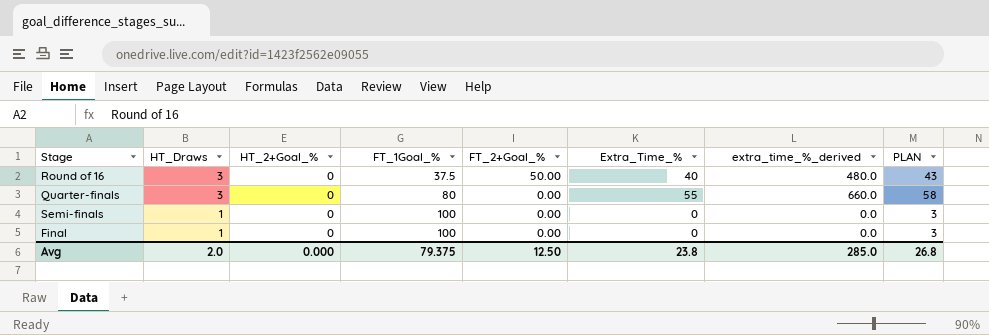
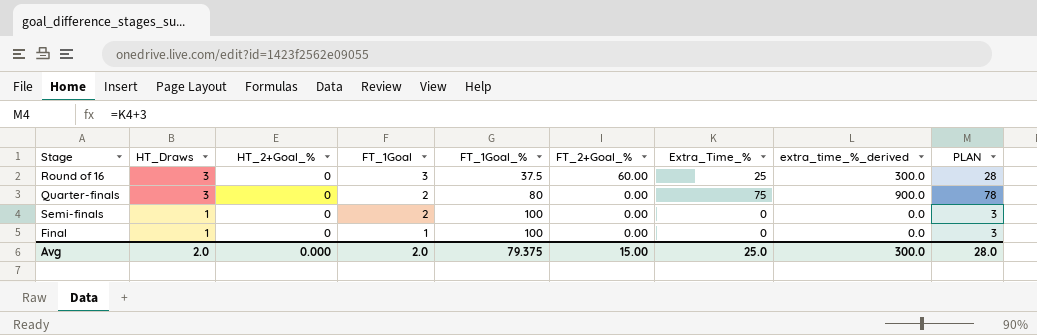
column FT_1Goal | position: none -> 4
Round of 16 | FT_2+Goal_%: 50.00 -> 60.00
Round of 16 | Extra_Time_%: 40 -> 25
Round of 16 | extra_time_%_derived: 480.0 -> 300.0
Round of 16 | PLAN: 43 -> 28
Quarter-finals | Extra_Time_%: 55 -> 75
Quarter-finals | extra_time_%_derived: 660.0 -> 900.0
Quarter-finals | PLAN: 58 -> 78
Avg | FT_2+Goal_%: 12.50 -> 15.00
Avg | Extra_Time_%: 23.8 -> 25.0
Avg | extra_time_%_derived: 285.0 -> 300.0
Avg | PLAN: 26.8 -> 28.0

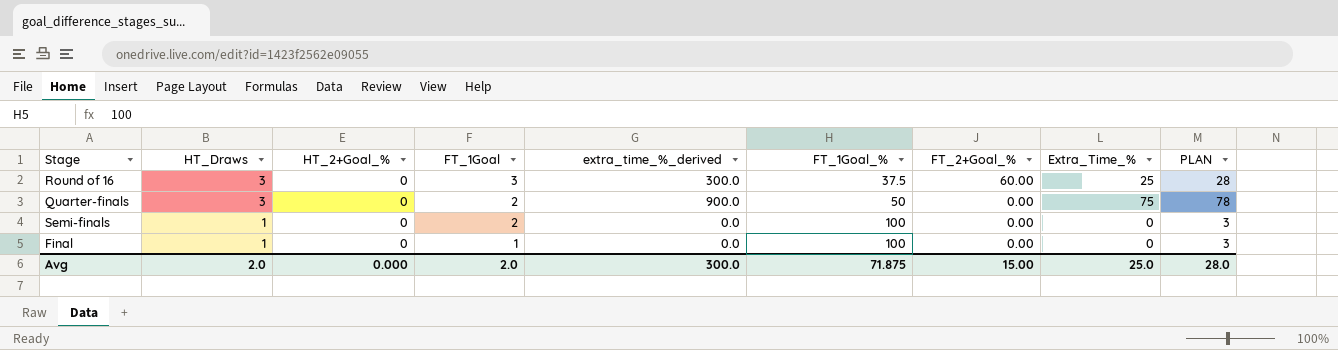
column extra_time_%_derived | position: 8 -> 5
Quarter-finals | FT_1Goal_%: 80 -> 50
Avg | FT_1Goal_%: 79.375 -> 71.875

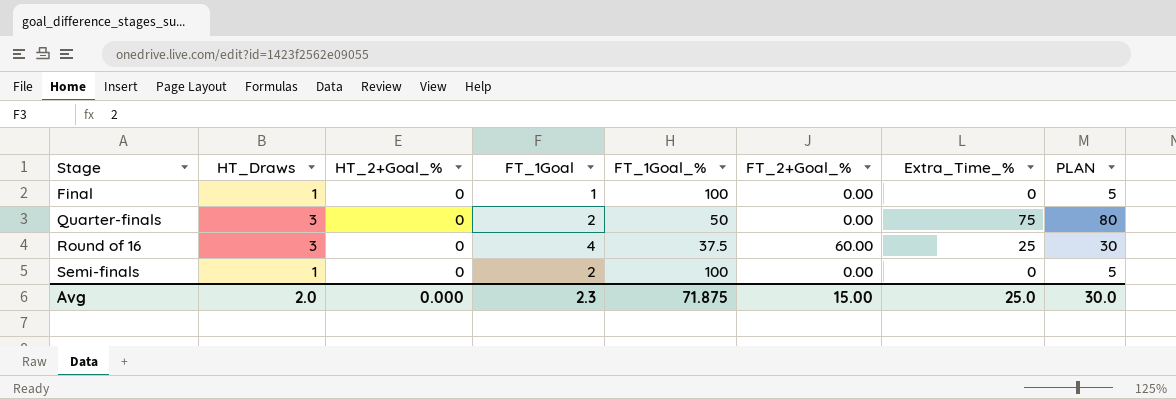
row order: HT_Draws descending -> Stage ascending
column extra_time_%_derived | formula: [Extra_Time_%] * 12 -> none
column PLAN | formula: [Extra_Time_%] + 3 -> [Extra_Time_%] + 5
Round of 16 | FT_1Goal: 3 -> 4
Avg | FT_1Goal: 2.0 -> 2.3
Avg | PLAN: 28.0 -> 30.0

